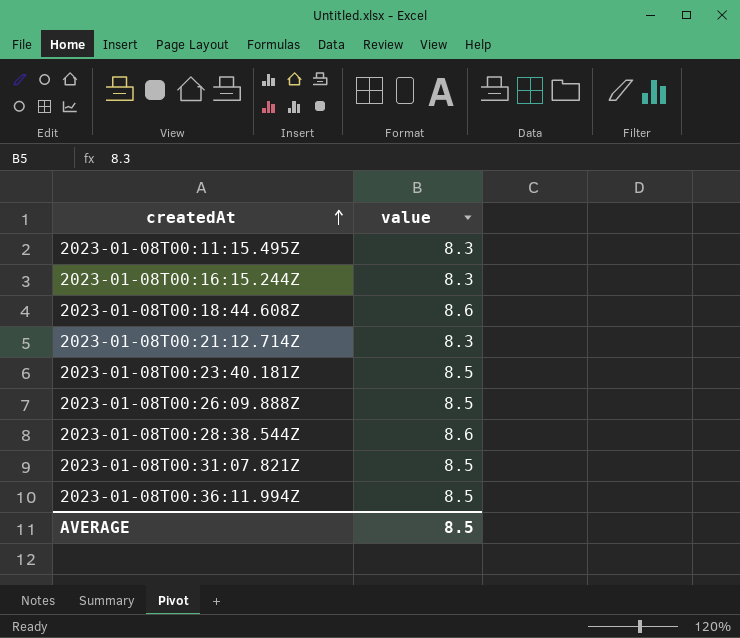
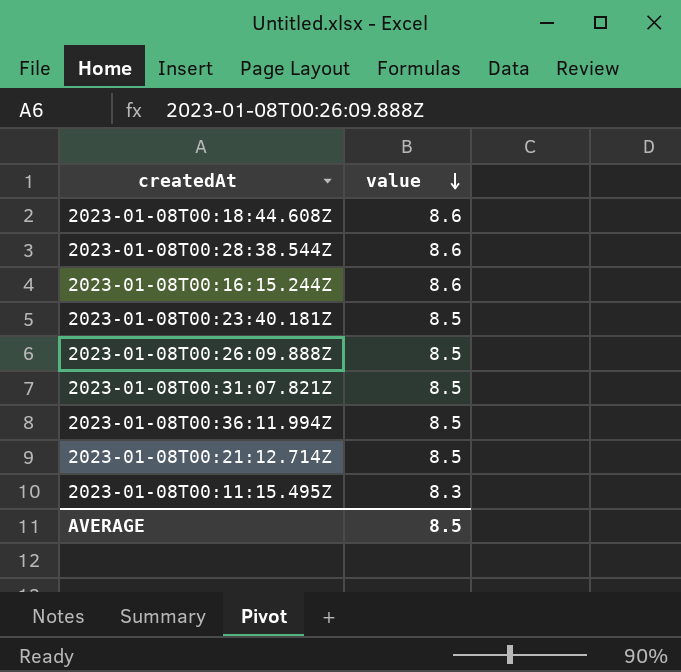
row order: createdAt ascending -> value descending
2023-01-08T00:16:15.244Z | value: 8.3 -> 8.6
2023-01-08T00:21:12.714Z | value: 8.3 -> 8.5

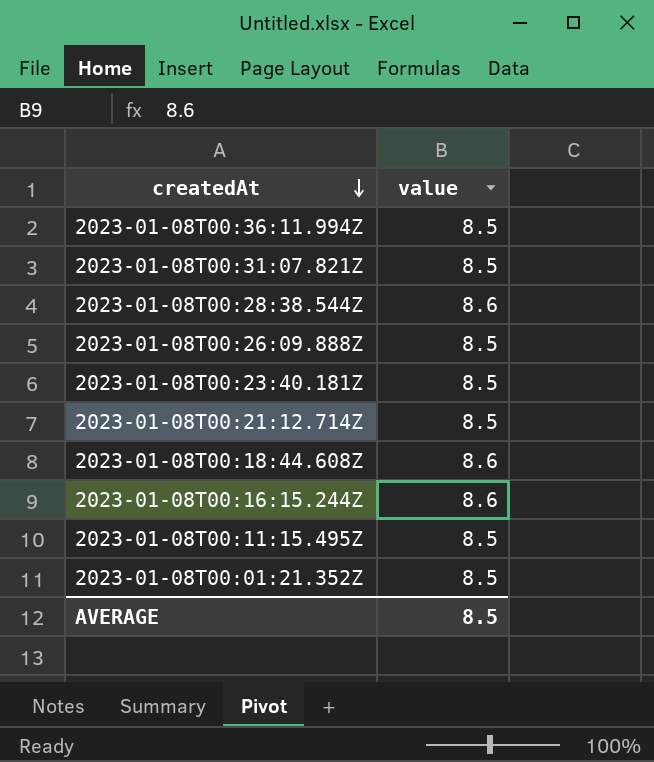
row order: value descending -> createdAt descending
2023-01-08T00:11:15.495Z | value: 8.3 -> 8.5
row 2023-01-08T00:01:21.352Z: none -> 8.5

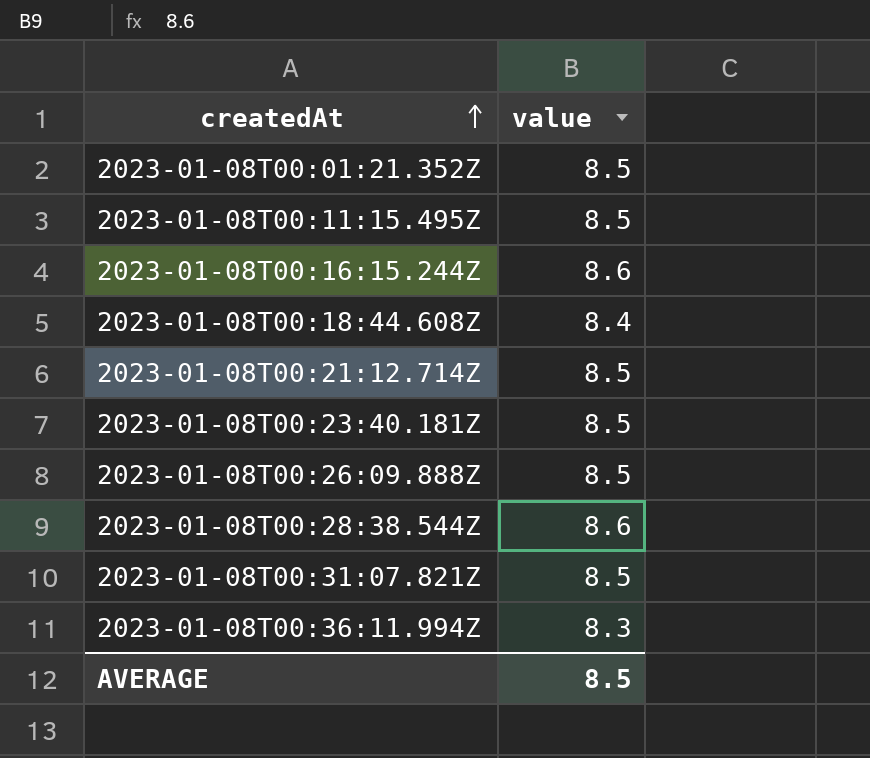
row order: createdAt descending -> createdAt ascending
2023-01-08T00:18:44.608Z | value: 8.6 -> 8.4
2023-01-08T00:36:11.994Z | value: 8.5 -> 8.3

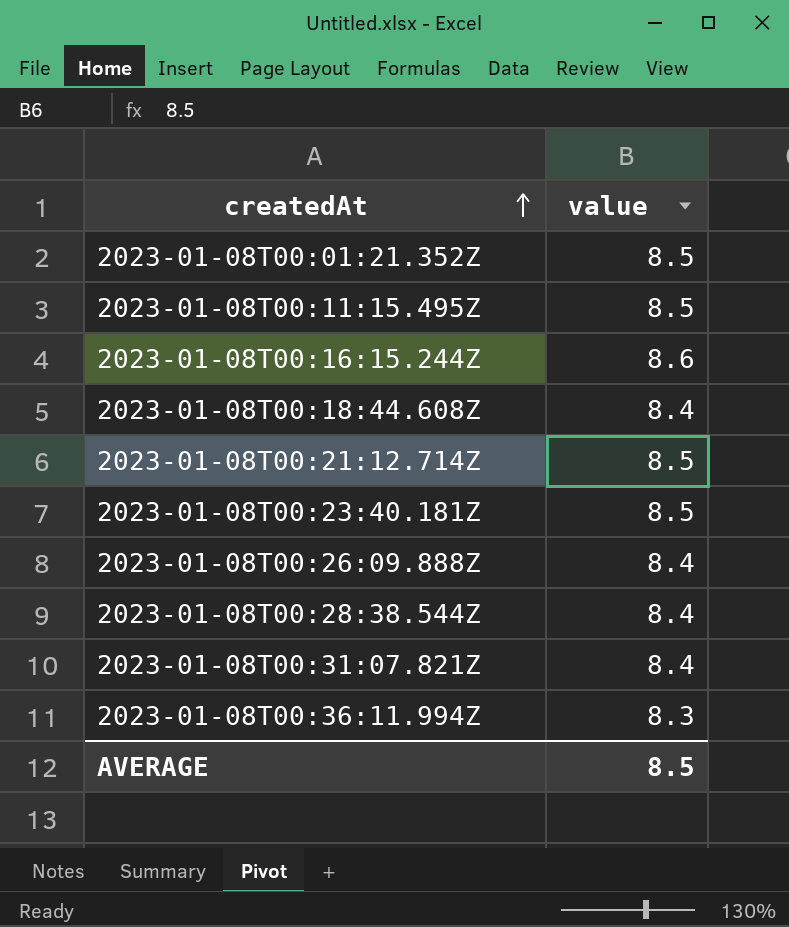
2023-01-08T00:26:09.888Z | value: 8.5 -> 8.4
2023-01-08T00:28:38.544Z | value: 8.6 -> 8.4
2023-01-08T00:31:07.821Z | value: 8.5 -> 8.4

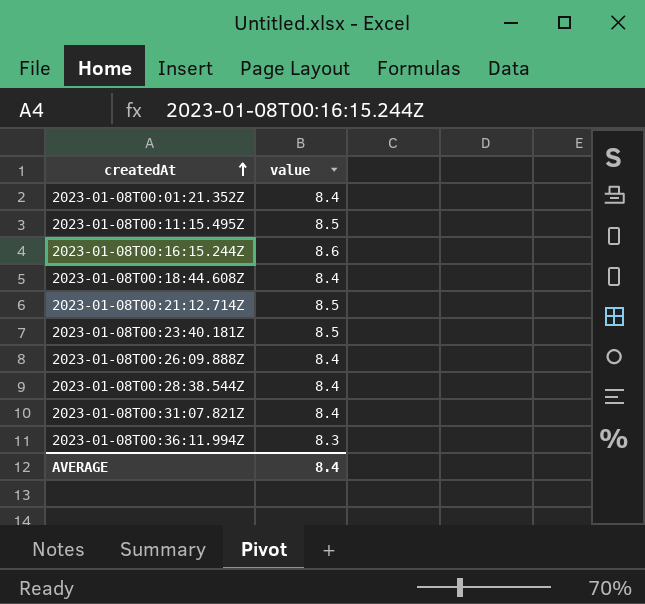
2023-01-08T00:01:21.352Z | value: 8.5 -> 8.4
AVERAGE | value: 8.5 -> 8.4

